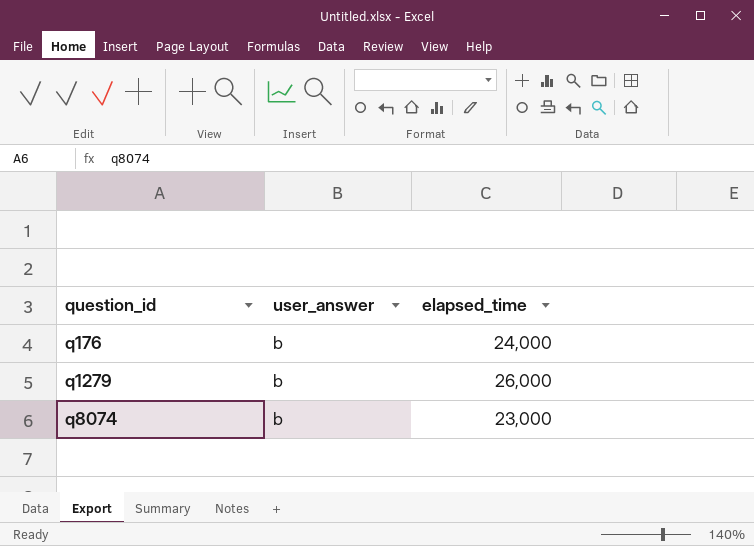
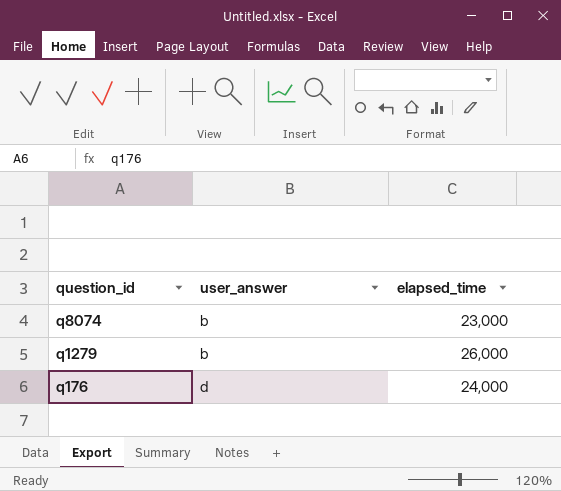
row order: question_id ascending -> question_id descending
q176 | user_answer: b -> d

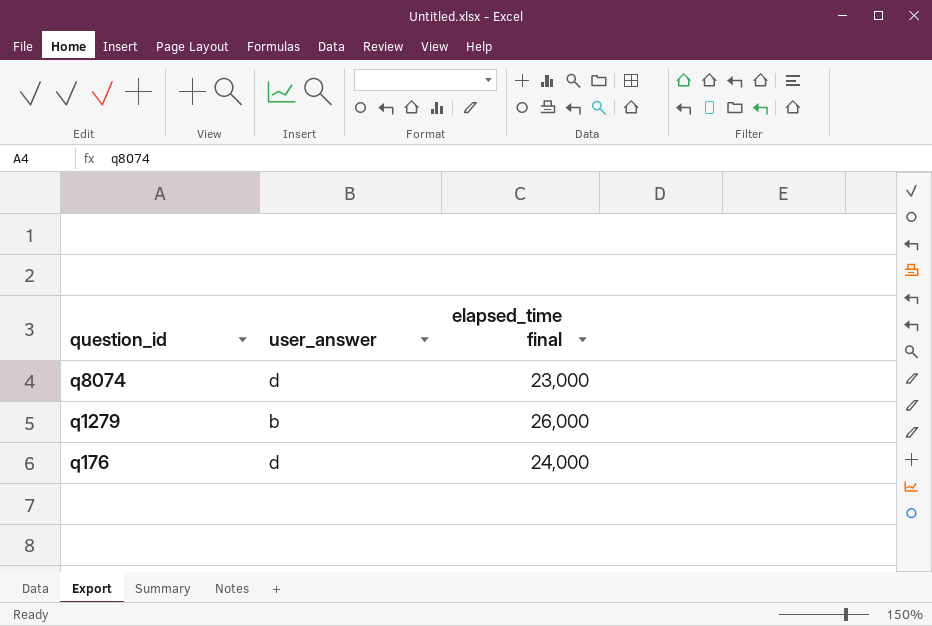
column name: elapsed_time -> elapsed_time final
q8074 | user_answer: b -> d

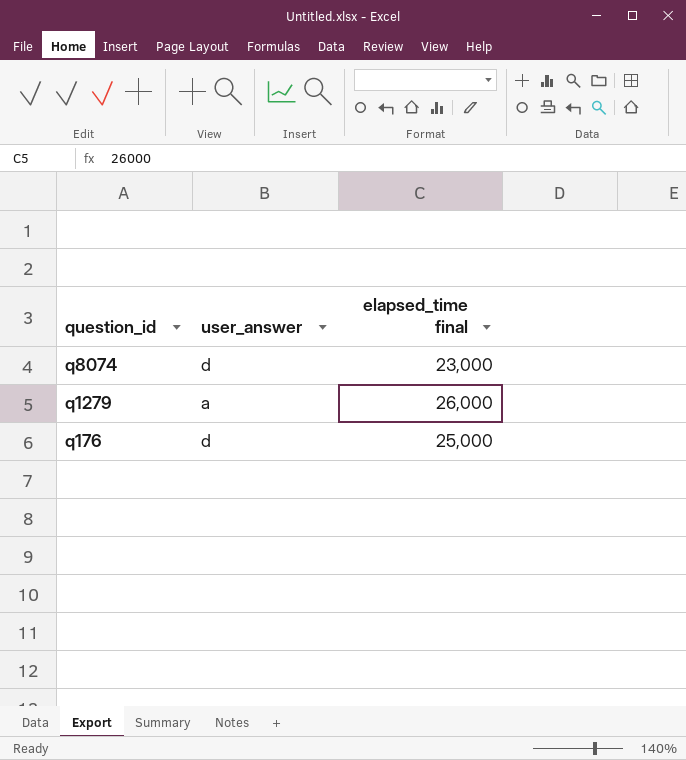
q1279 | user_answer: b -> a
q176 | elapsed_time final: 24,000 -> 25,000

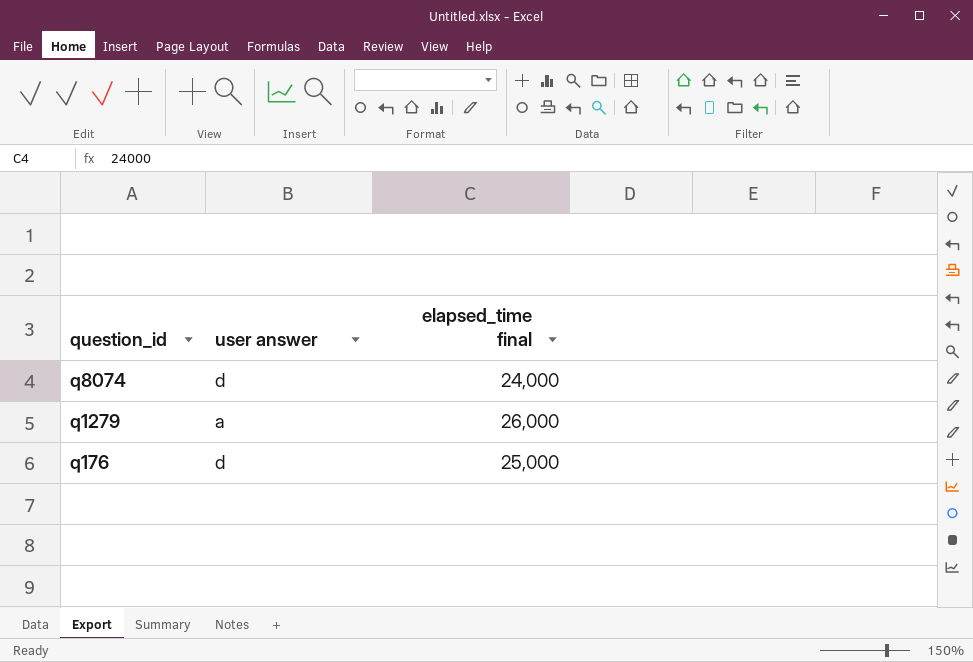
column name: user_answer -> user answer
q8074 | elapsed_time final: 23,000 -> 24,000

